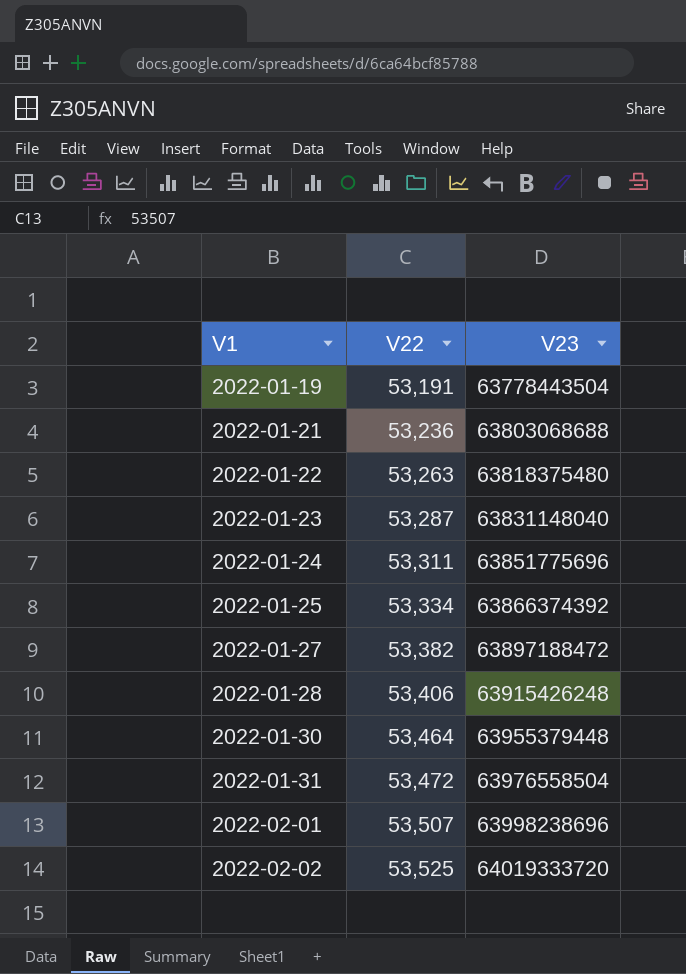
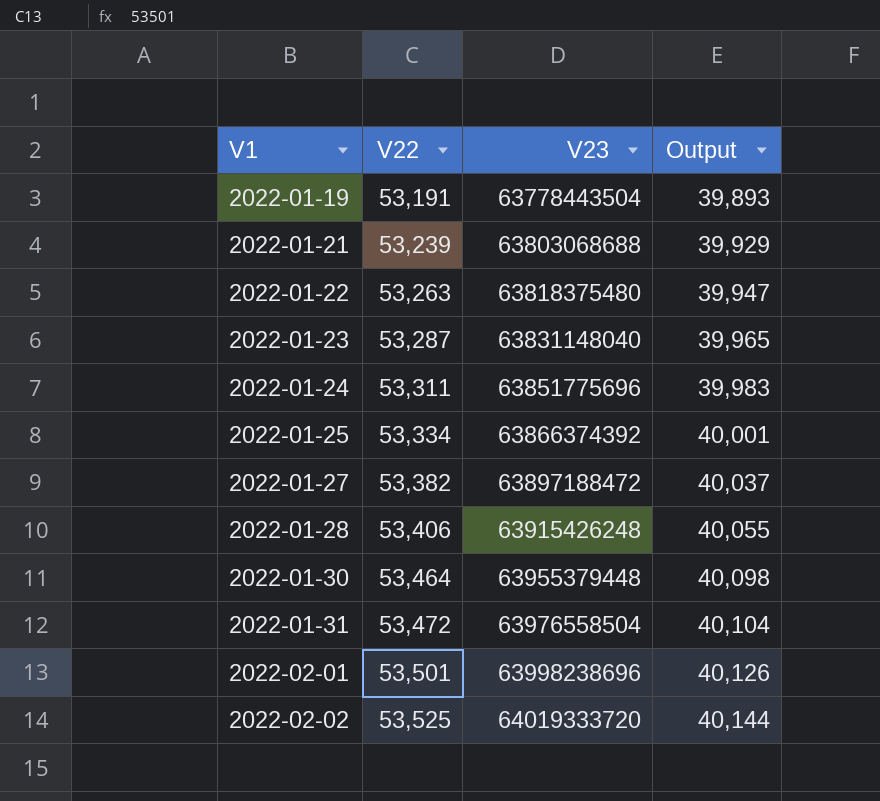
column Output | formula: none -> [V22] * 0.75
2022-01-21 | V22: 53,236 -> 53,239
2022-02-01 | V22: 53,507 -> 53,501

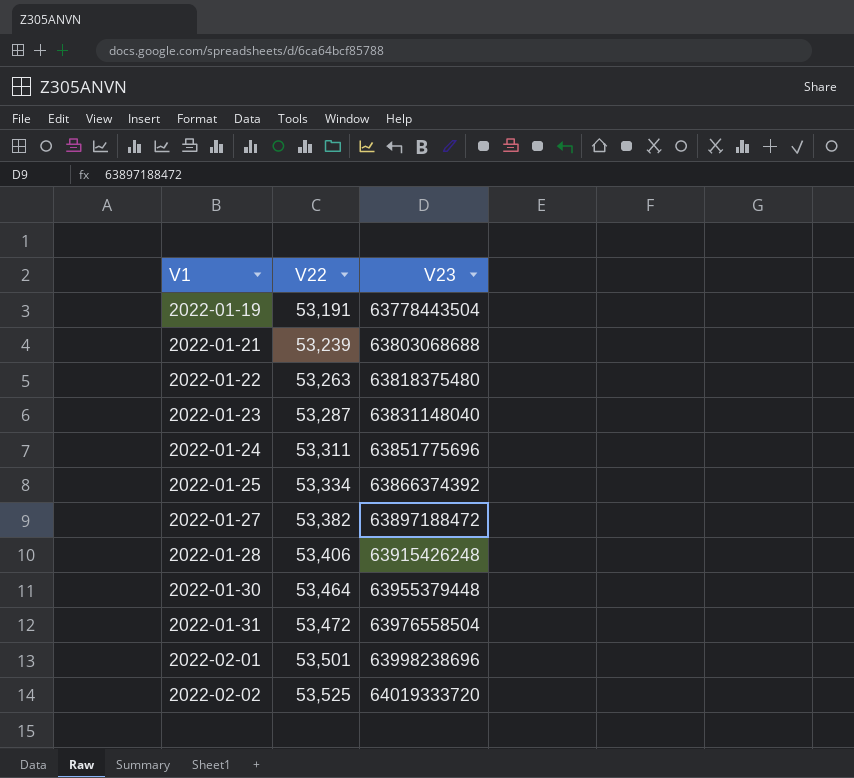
column Output | formula: [V22] * 0.75 -> none

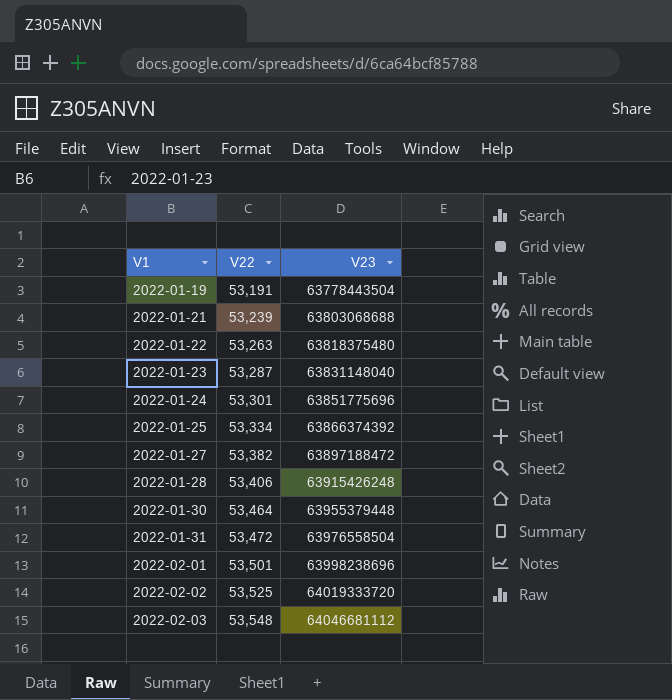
2022-01-24 | V22: 53,311 -> 53,301
row 2022-02-03: none -> 53,548 | 64046681112

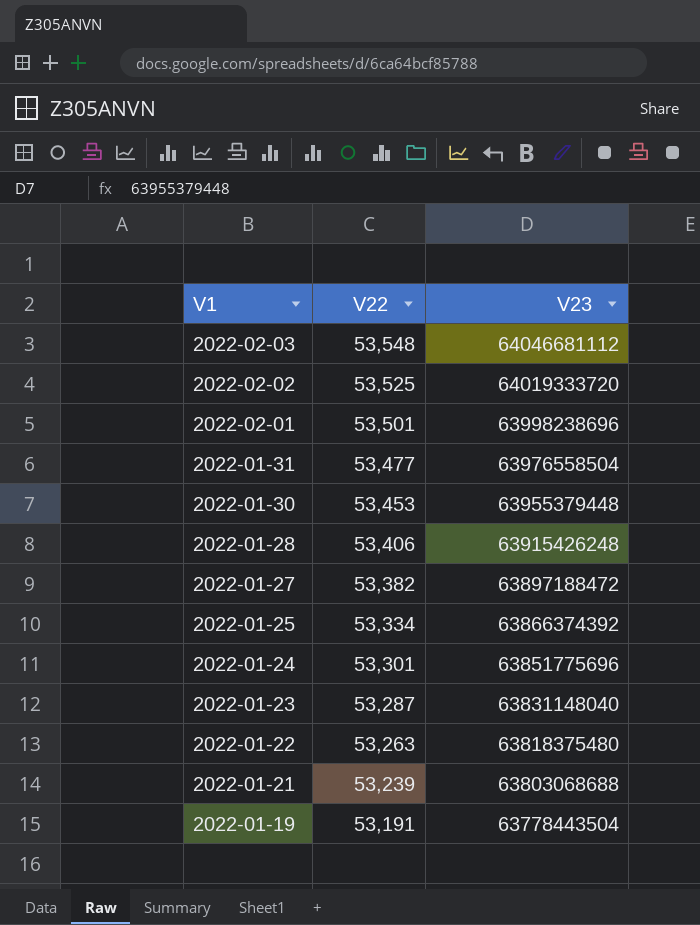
row order: V1 ascending -> V1 descending
2022-01-31 | V22: 53,472 -> 53,477
2022-01-30 | V22: 53,464 -> 53,453

